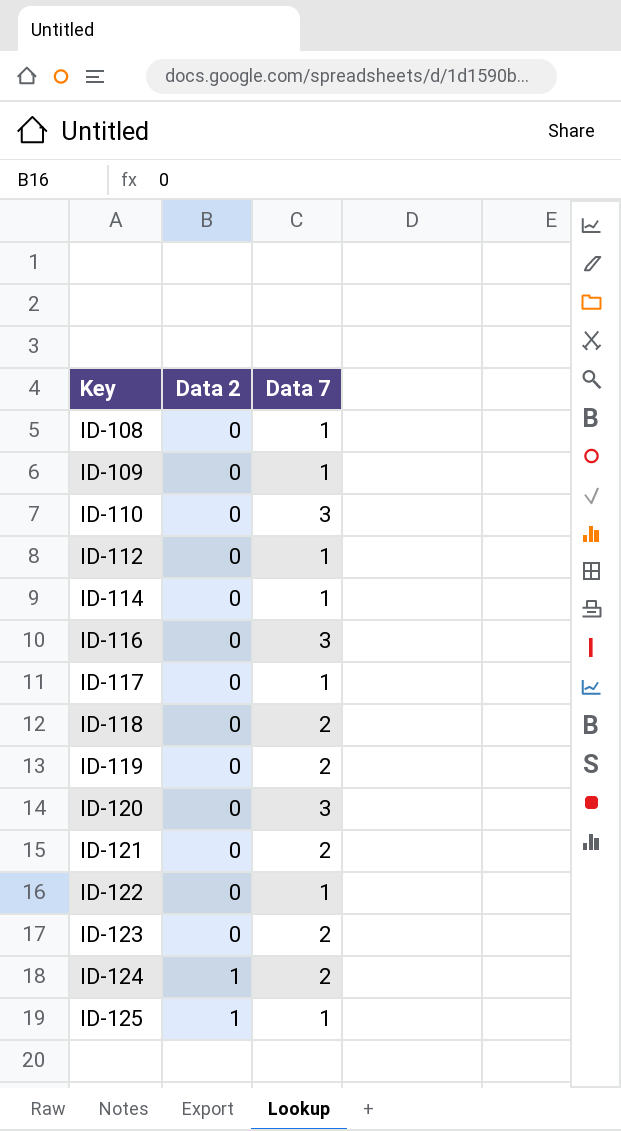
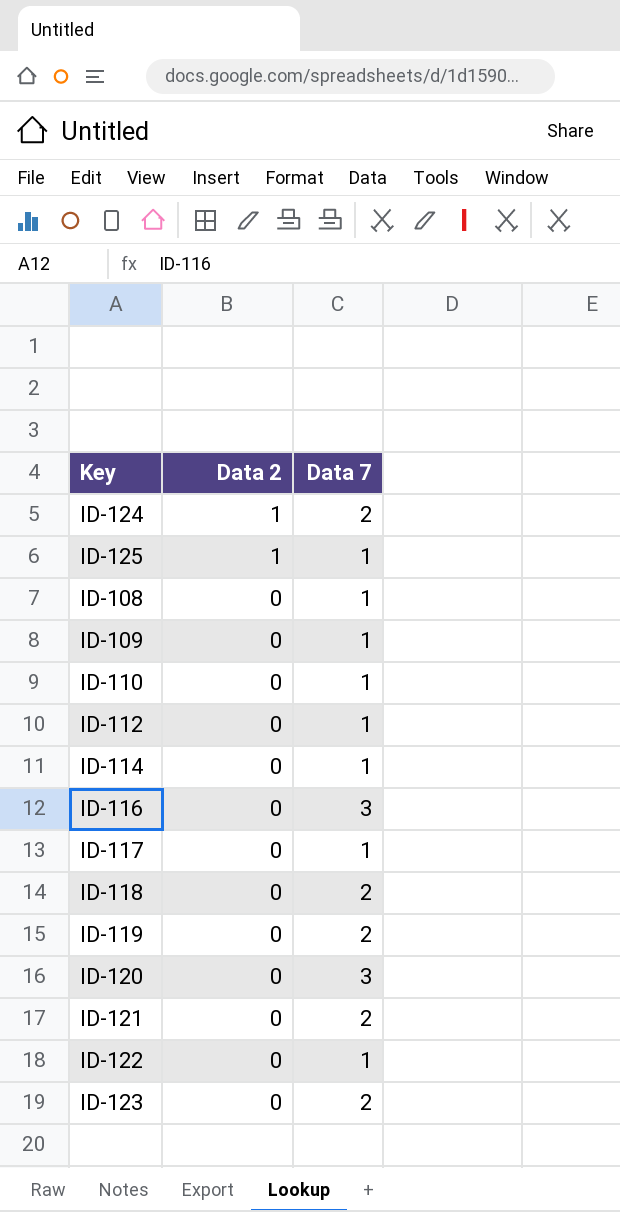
row order: Key ascending -> Data 2 descending
ID-110 | Data 7: 3 -> 1

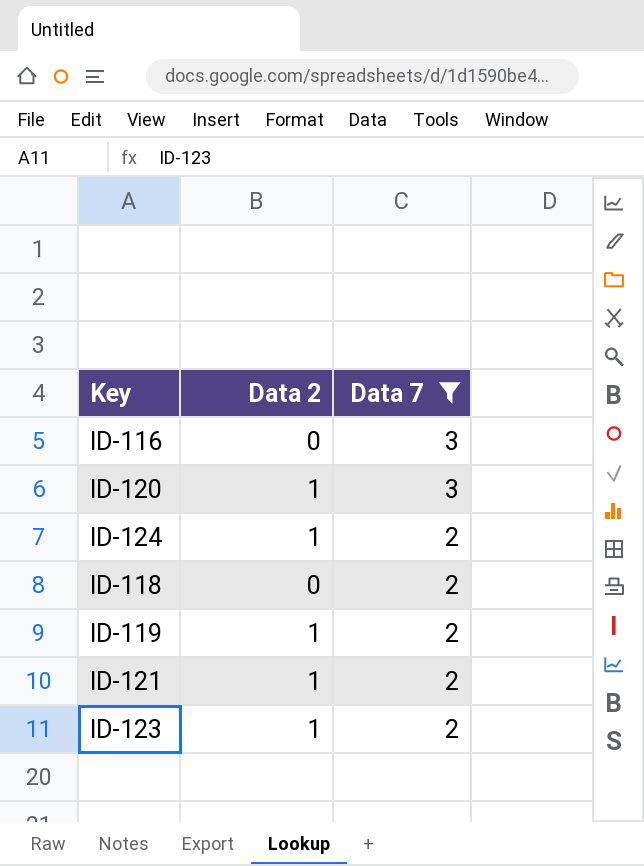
filter: none -> Data 7 != 1
row order: Data 2 descending -> Data 7 descending
ID-120 | Data 2: 0 -> 1
ID-119 | Data 2: 0 -> 1
ID-121 | Data 2: 0 -> 1
ID-123 | Data 2: 0 -> 1

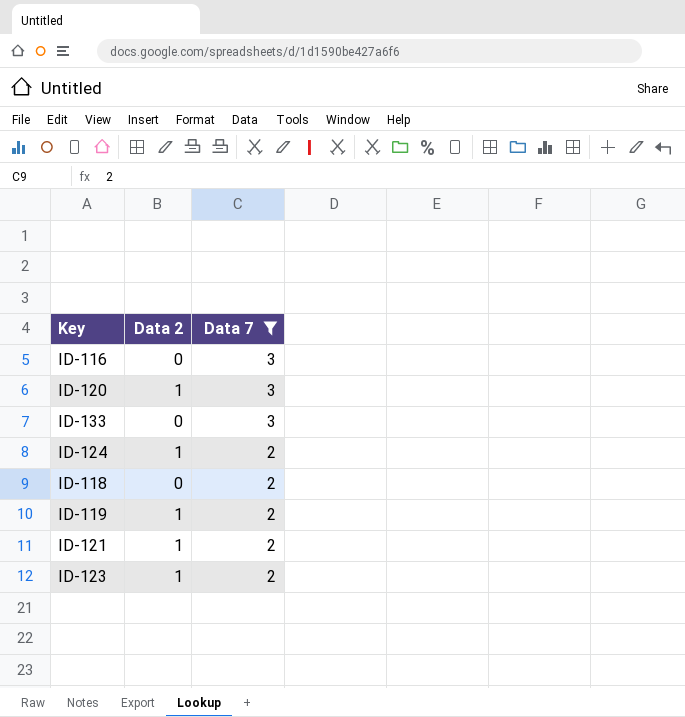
row ID-133: none -> 0 | 3

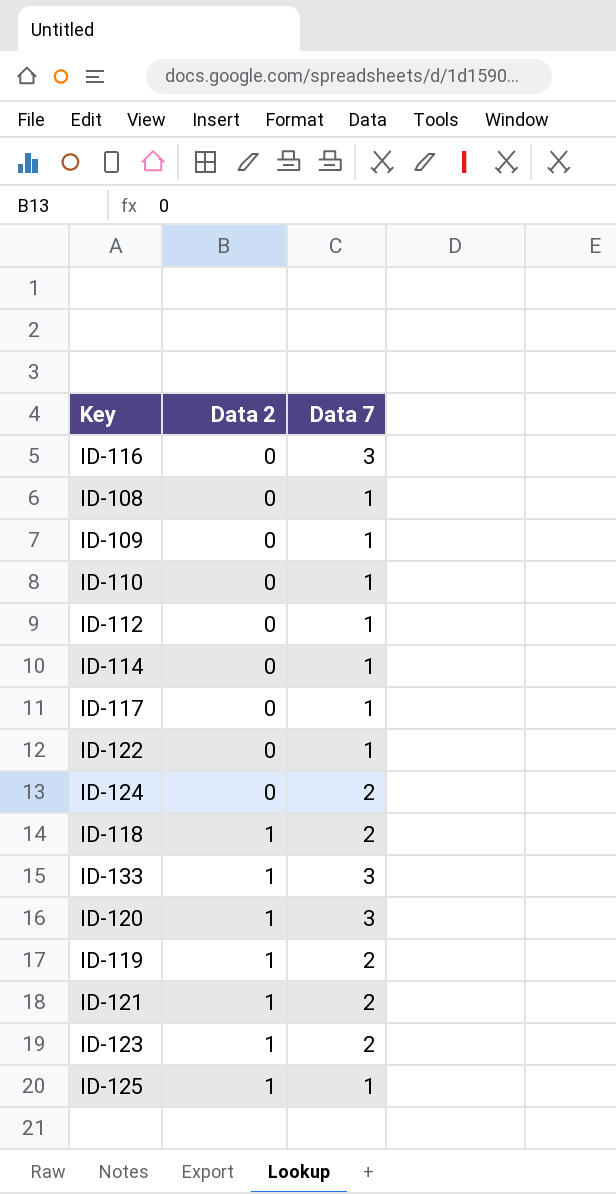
filter: Data 7 != 1 -> none
row order: Data 7 descending -> Data 2 ascending
ID-124 | Data 2: 1 -> 0
ID-118 | Data 2: 0 -> 1
ID-133 | Data 2: 0 -> 1

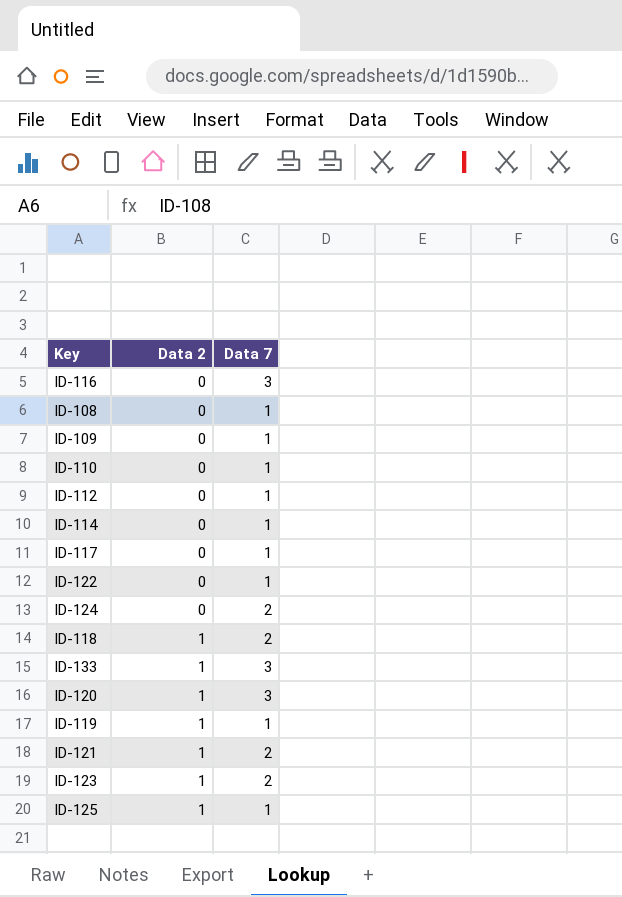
ID-119 | Data 7: 2 -> 1

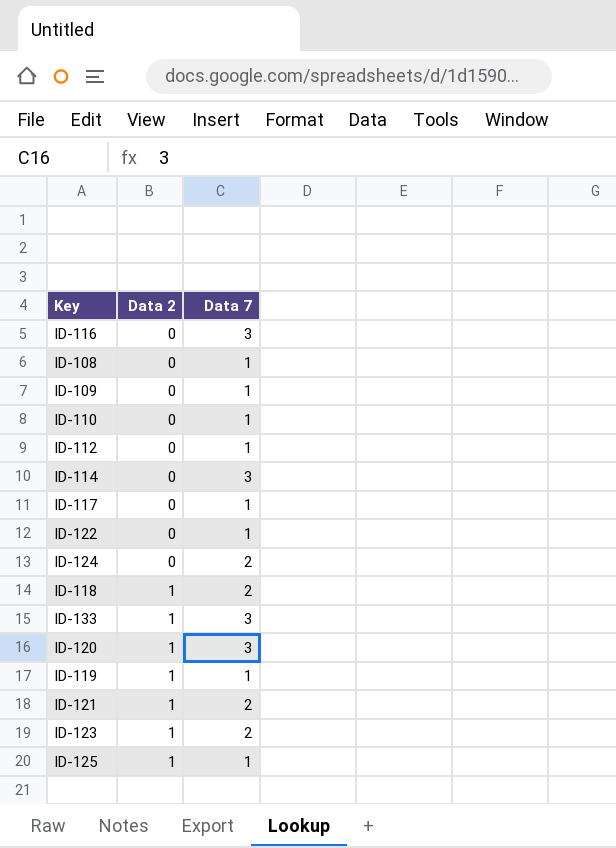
ID-114 | Data 7: 1 -> 3

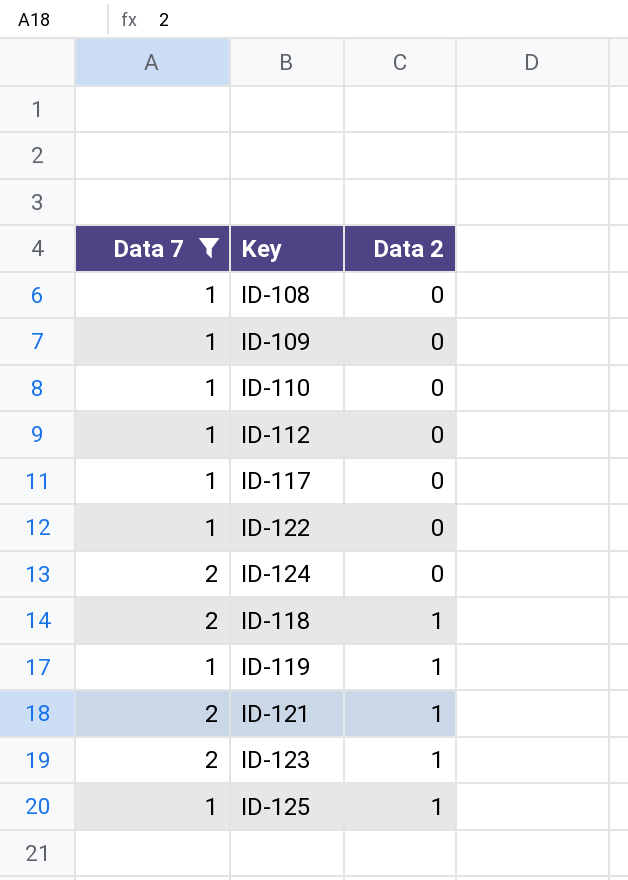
filter: none -> Data 7 != 3
column Data 7 | position: 3 -> 1

